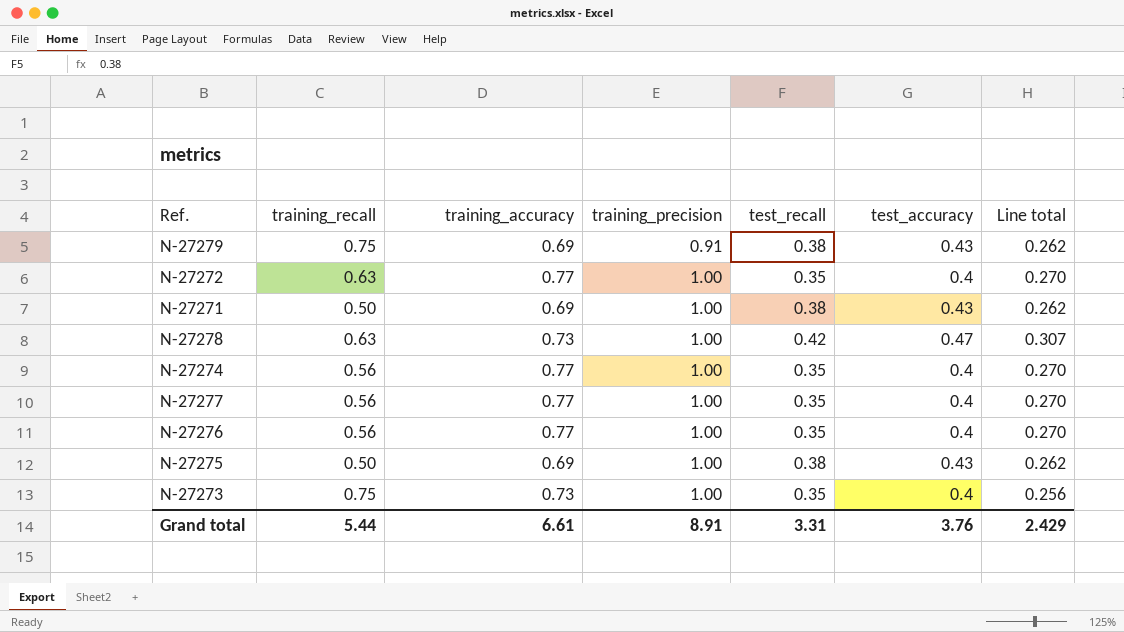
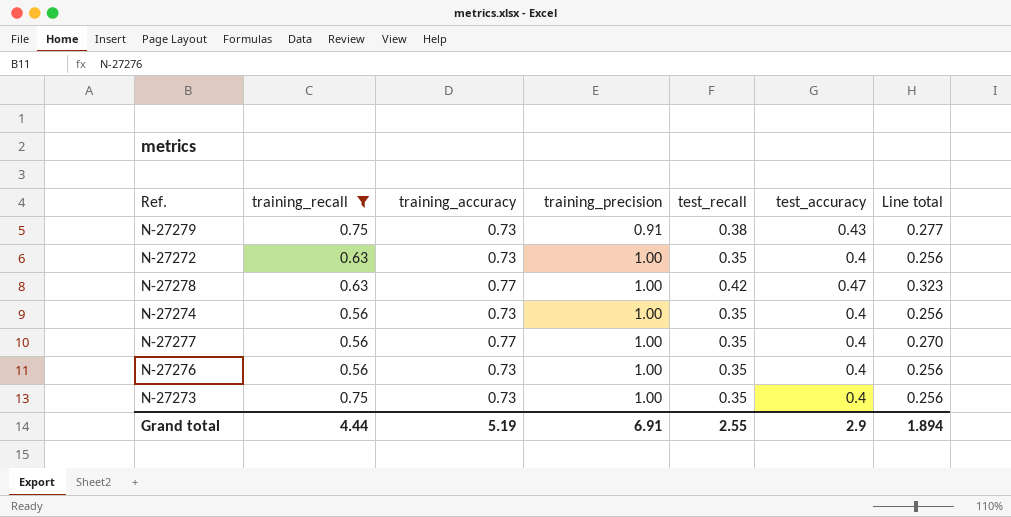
filter: none -> training_recall != 0.50
N-27279 | training_accuracy: 0.69 -> 0.73
N-27279 | Line total: 0.262 -> 0.277
N-27272 | training_accuracy: 0.77 -> 0.73
N-27272 | Line total: 0.270 -> 0.256
N-27278 | training_accuracy: 0.73 -> 0.77
N-27278 | Line total: 0.307 -> 0.323
N-27274 | training_accuracy: 0.77 -> 0.73
N-27274 | Line total: 0.270 -> 0.256
N-27276 | training_accuracy: 0.77 -> 0.73
N-27276 | Line total: 0.270 -> 0.256
Grand total | training_recall: 5.44 -> 4.44
Grand total | training_accuracy: 6.61 -> 5.19
Grand total | training_precision: 8.91 -> 6.91
Grand total | test_recall: 3.31 -> 2.55
Grand total | test_accuracy: 3.76 -> 2.9
Grand total | Line total: 2.429 -> 1.894

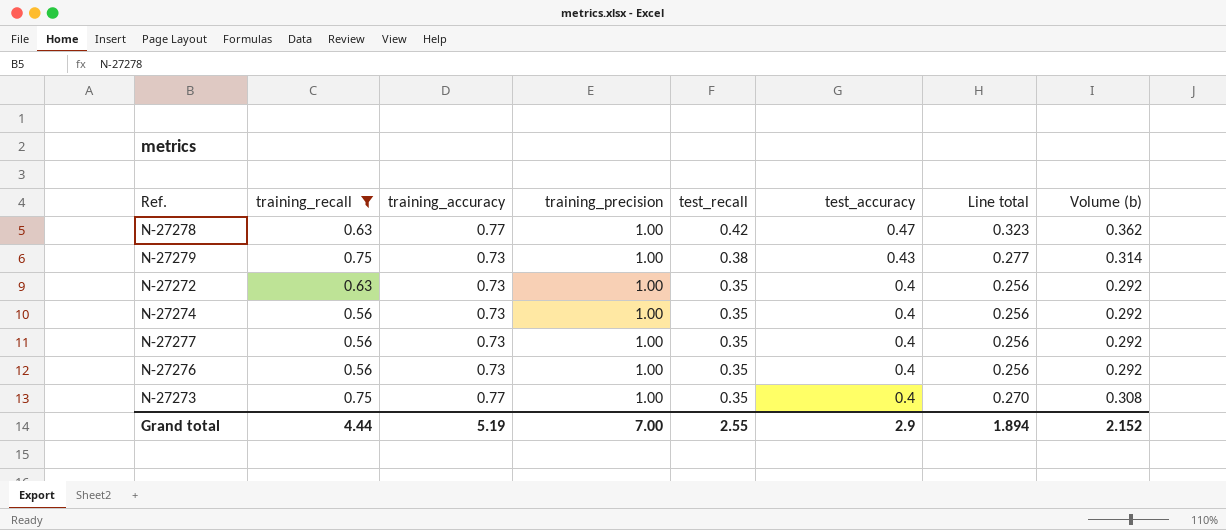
row order: training_precision ascending -> test_recall descending
column Volume (b) | formula: none -> [training_accuracy] * [test_accuracy]
N-27279 | training_precision: 0.91 -> 1.00
N-27277 | training_accuracy: 0.77 -> 0.73
N-27277 | Line total: 0.270 -> 0.256
N-27273 | training_accuracy: 0.73 -> 0.77
N-27273 | Line total: 0.256 -> 0.270
Grand total | training_precision: 6.91 -> 7.00

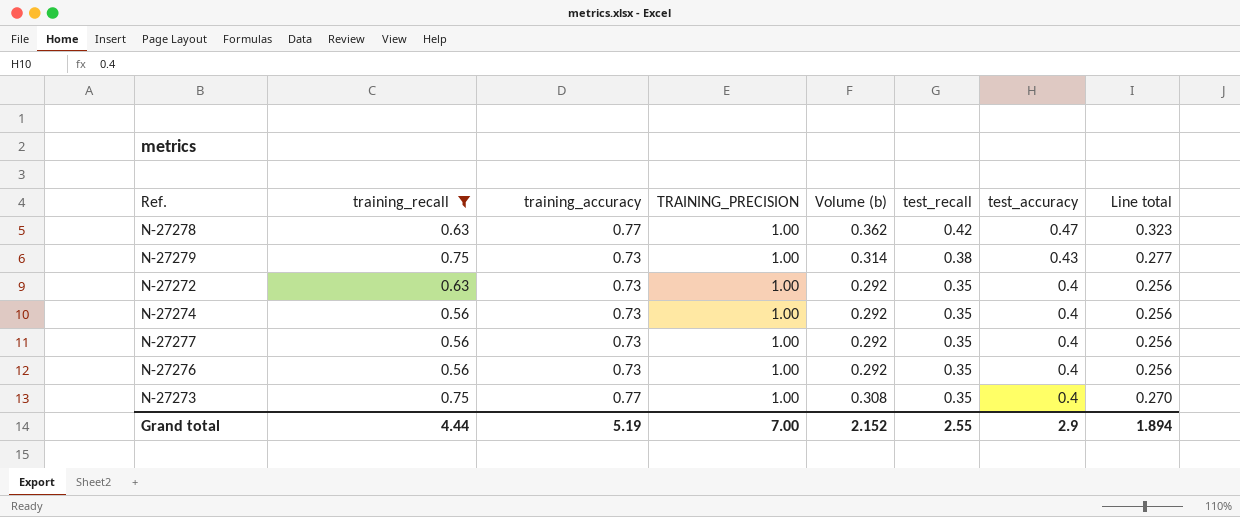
column name: training_precision -> TRAINING_PRECISION
column Volume (b) | position: 8 -> 5

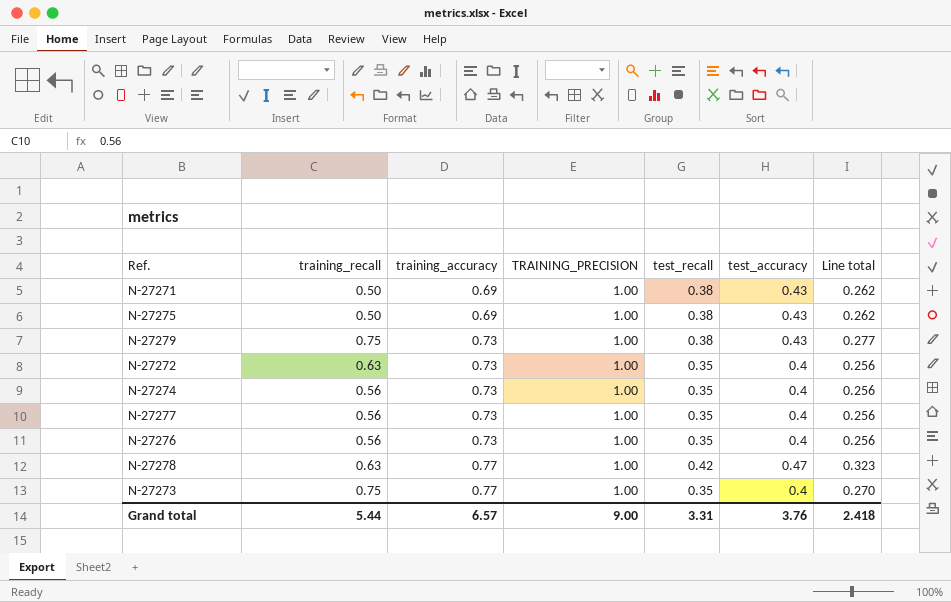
filter: training_recall != 0.50 -> none
row order: test_recall descending -> training_accuracy ascending
column Volume (b) | formula: [training_accuracy] * [test_accuracy] -> none
Grand total | training_recall: 4.44 -> 5.44
Grand total | training_accuracy: 5.19 -> 6.57
Grand total | TRAINING_PRECISION: 7.00 -> 9.00
Grand total | test_recall: 2.55 -> 3.31
Grand total | test_accuracy: 2.9 -> 3.76
Grand total | Line total: 1.894 -> 2.418

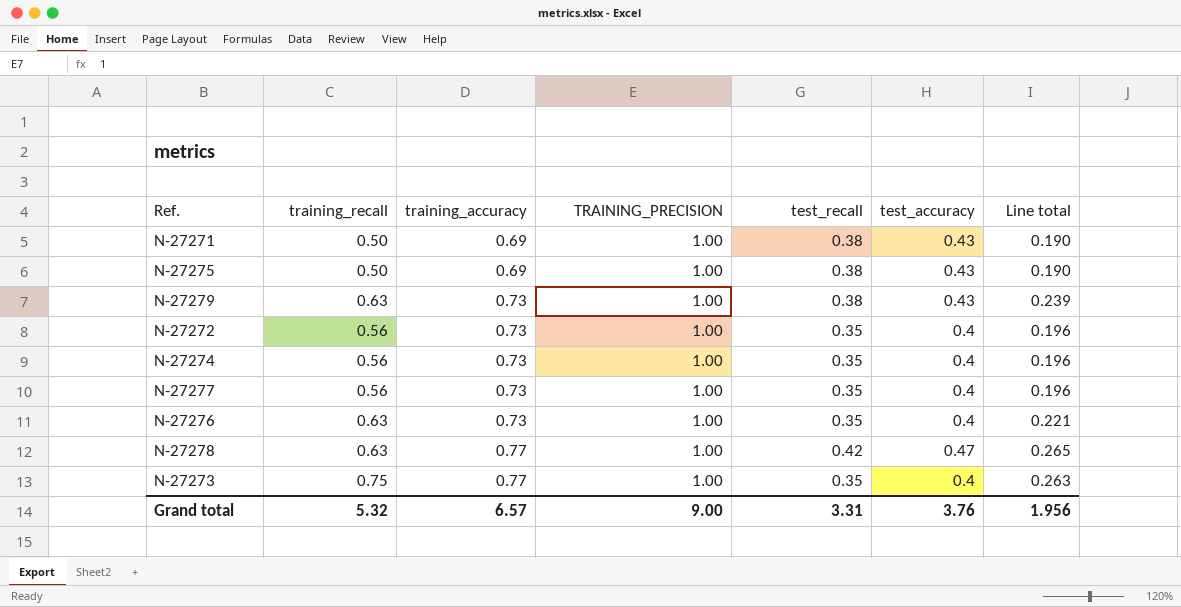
column Line total | formula: [training_accuracy] * [test_recall] -> [training_recall] * [test_recall]
N-27279 | training_recall: 0.75 -> 0.63
N-27272 | training_recall: 0.63 -> 0.56
N-27276 | training_recall: 0.56 -> 0.63
Grand total | training_recall: 5.44 -> 5.32
Grand total | Line total: 2.418 -> 1.956

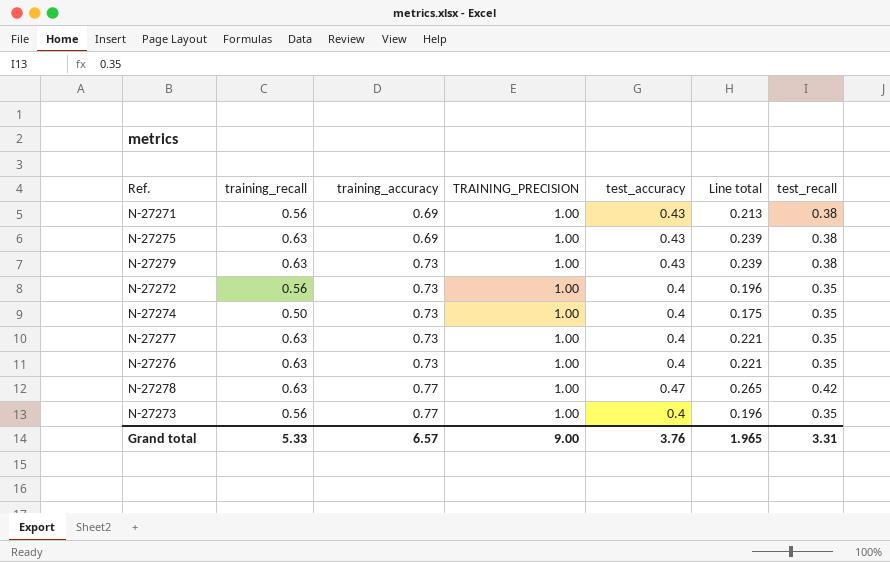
column test_recall | position: 5 -> 7
N-27271 | training_recall: 0.50 -> 0.56
N-27271 | Line total: 0.190 -> 0.213
N-27275 | training_recall: 0.50 -> 0.63
N-27275 | Line total: 0.190 -> 0.239
N-27274 | training_recall: 0.56 -> 0.50
N-27274 | Line total: 0.196 -> 0.175
N-27277 | training_recall: 0.56 -> 0.63
N-27277 | Line total: 0.196 -> 0.221
N-27273 | training_recall: 0.75 -> 0.56
N-27273 | Line total: 0.263 -> 0.196
Grand total | training_recall: 5.32 -> 5.33
Grand total | Line total: 1.956 -> 1.965

